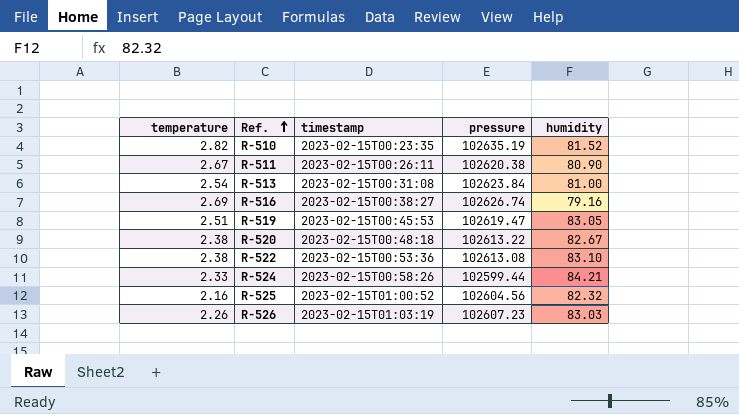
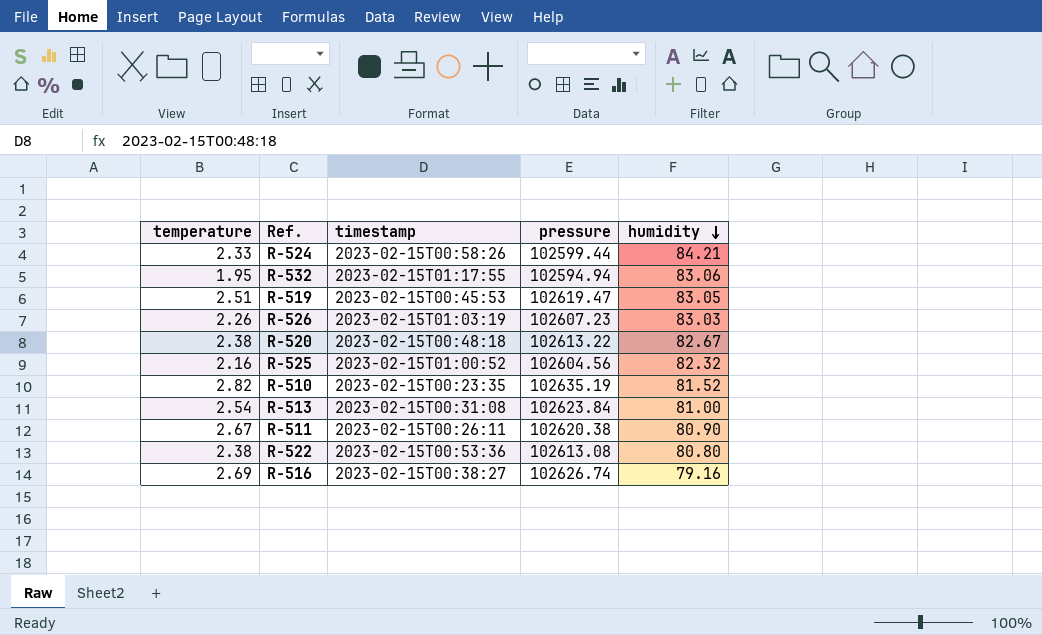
row order: Ref. ascending -> humidity descending
row R-532: none -> 1.95 | 2023-02-15T01:17:55 | 102594.94 | 83.06
R-522 | humidity: 83.10 -> 80.80

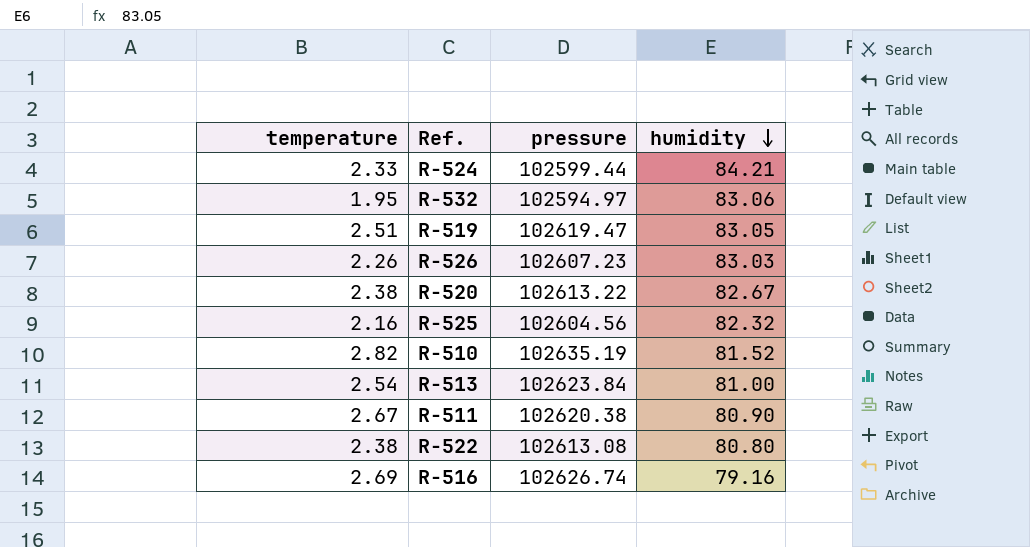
column timestamp | position: 3 -> none
R-532 | pressure: 102594.94 -> 102594.97

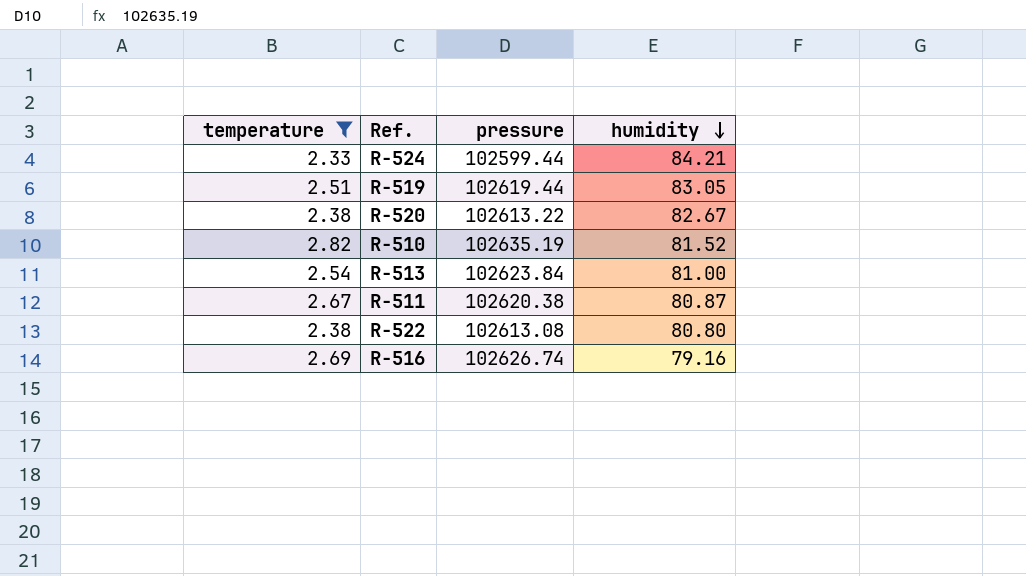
filter: none -> temperature >= 2.33
R-519 | pressure: 102619.47 -> 102619.44
R-511 | humidity: 80.90 -> 80.87

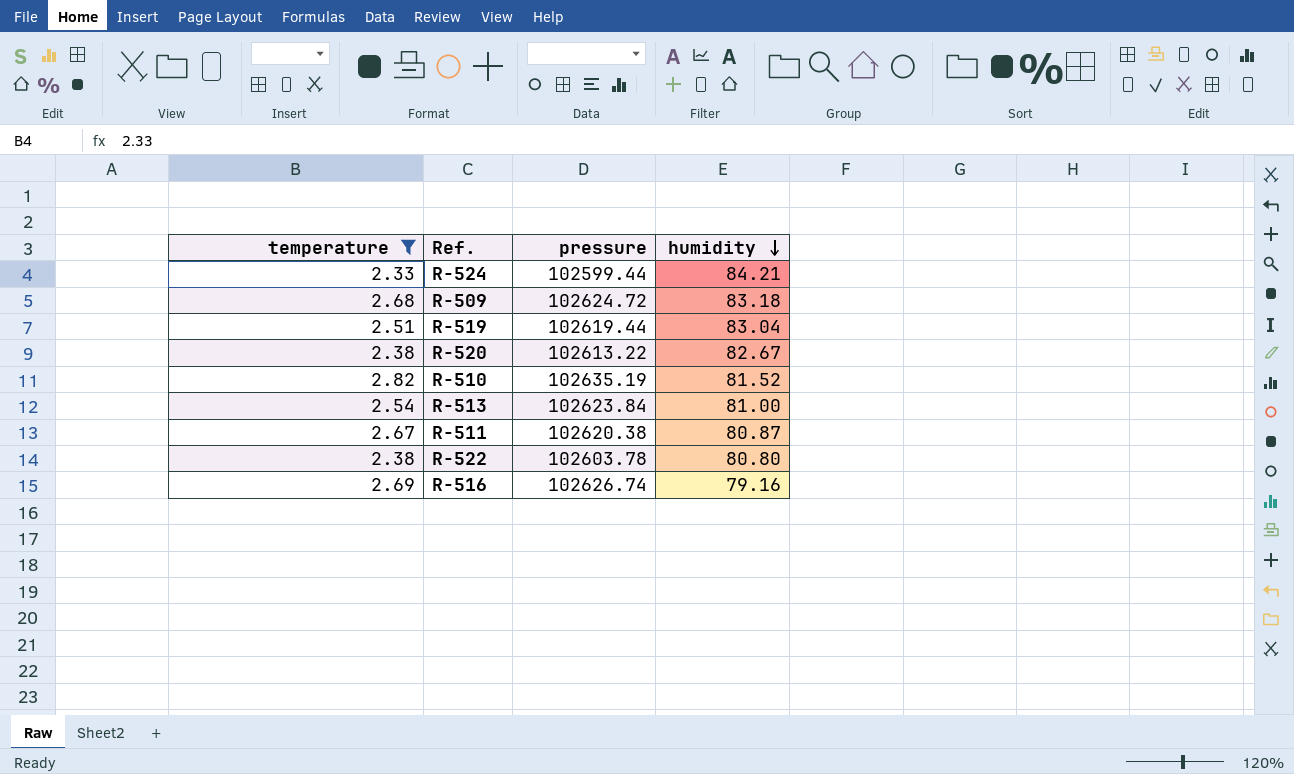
row R-509: none -> 2.68 | 102624.72 | 83.18
R-519 | humidity: 83.05 -> 83.04
R-522 | pressure: 102613.08 -> 102603.78

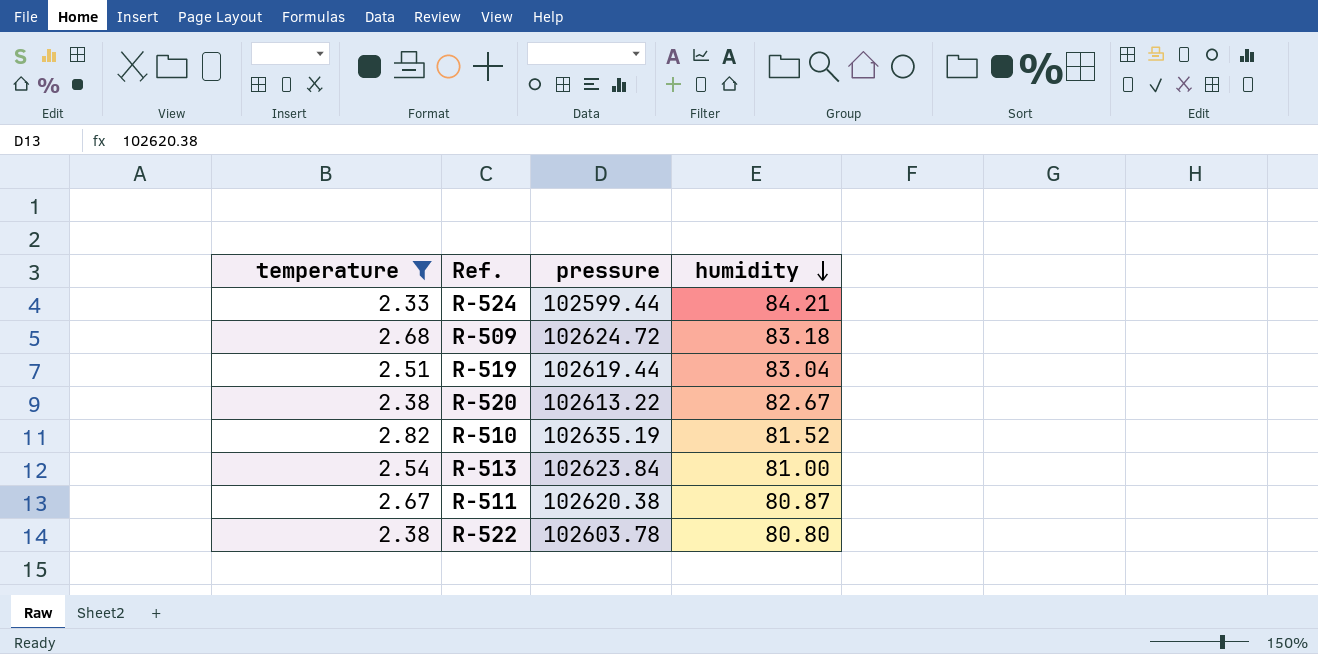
row R-516: 2.69 | 102626.74 | 79.16 -> none

